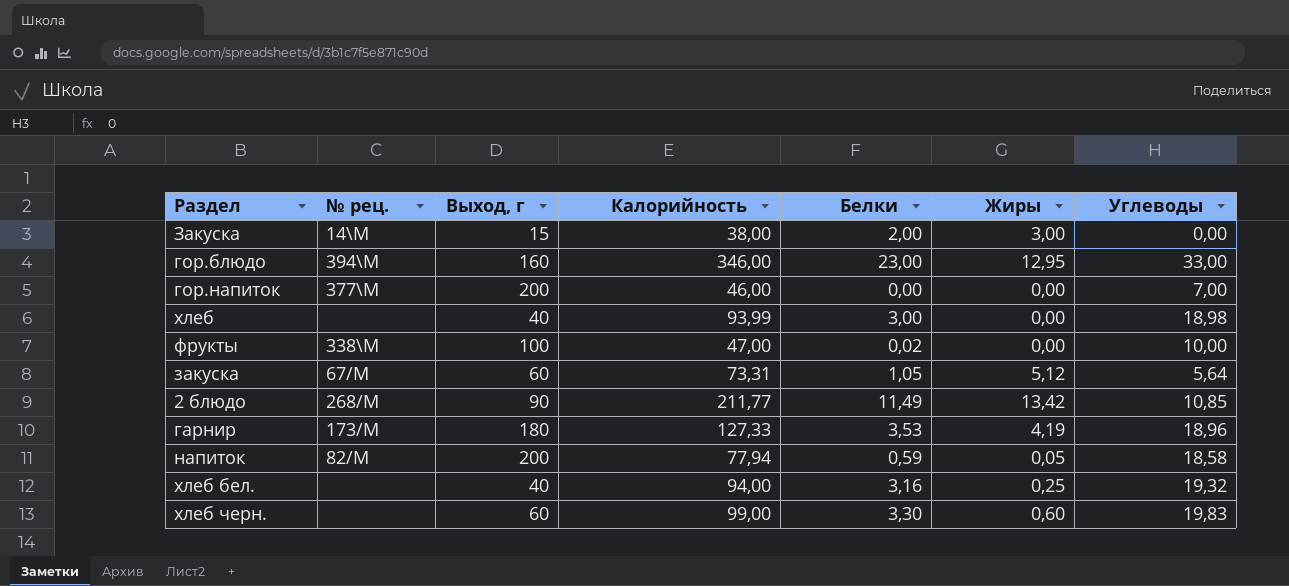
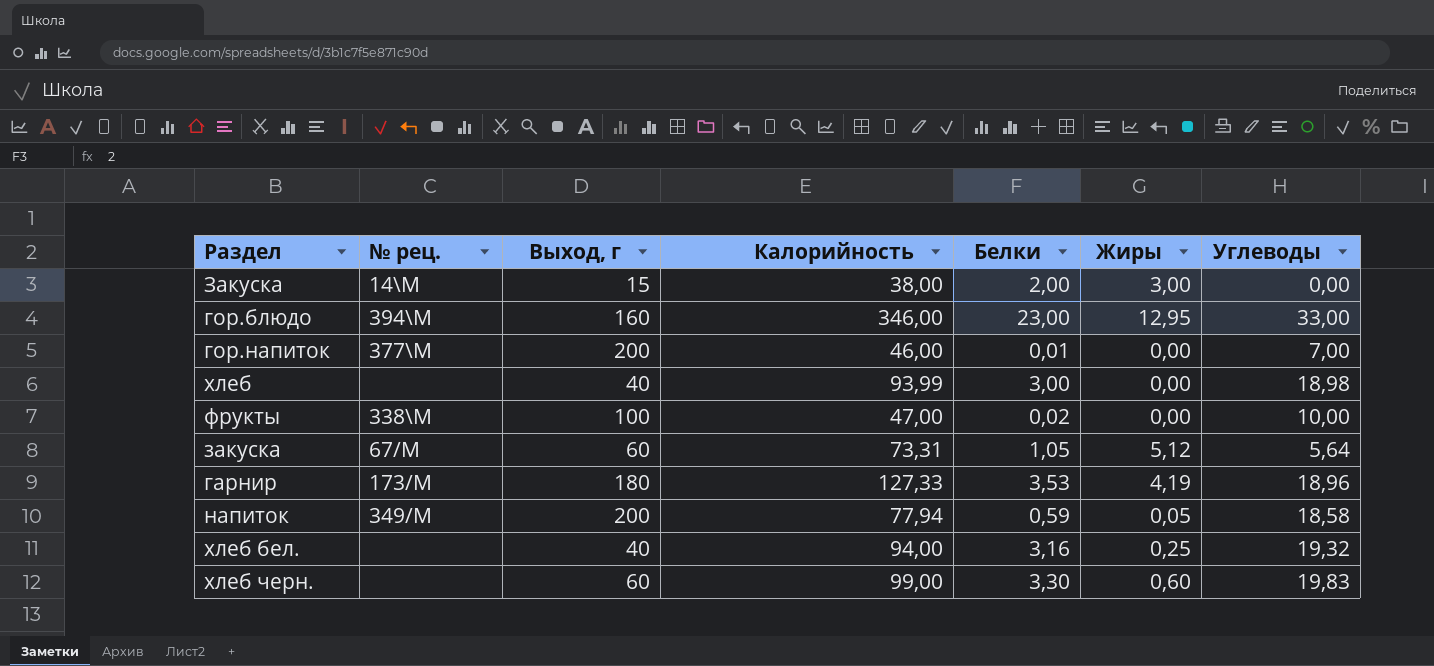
row 2 блюдо: 268/M | 90 | 211,77 | 11,49 | 13,42 | 10,85 -> none
гор.напиток | Белки: 0,00 -> 0,01
напиток | № рец.: 82/М -> 349/M

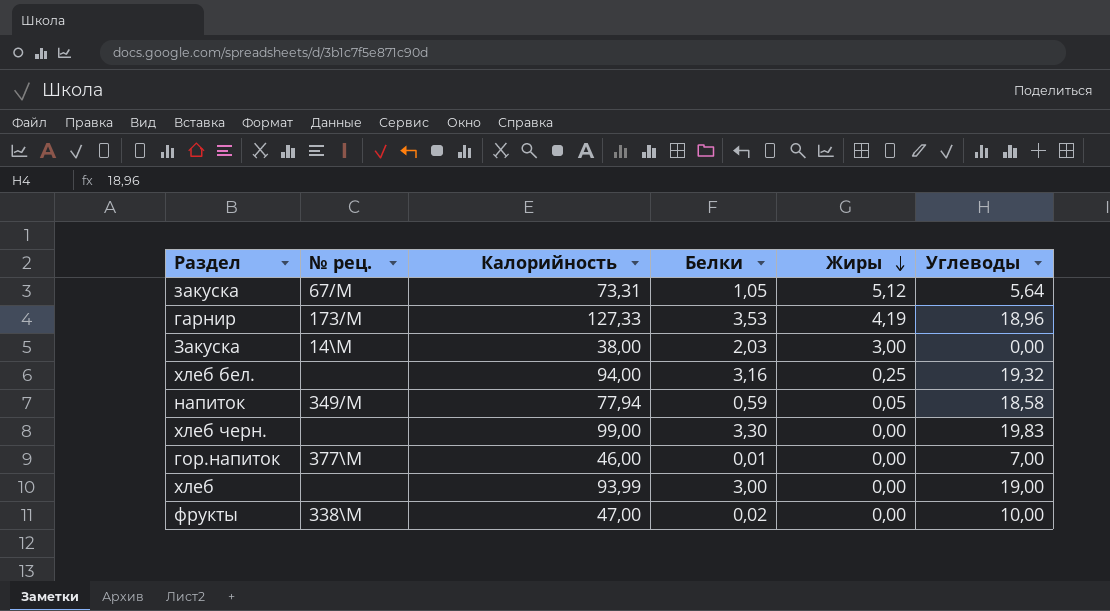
row order: none -> Жиры descending
column Выход, г | position: 3 -> none
row гор.блюдо: 394\М | 160 | 346,00 | 23,00 | 12,95 | 33,00 -> none
Закуска | Белки: 2,00 -> 2,03
хлеб черн. | Жиры: 0,60 -> 0,00
хлеб | Углеводы: 18,98 -> 19,00

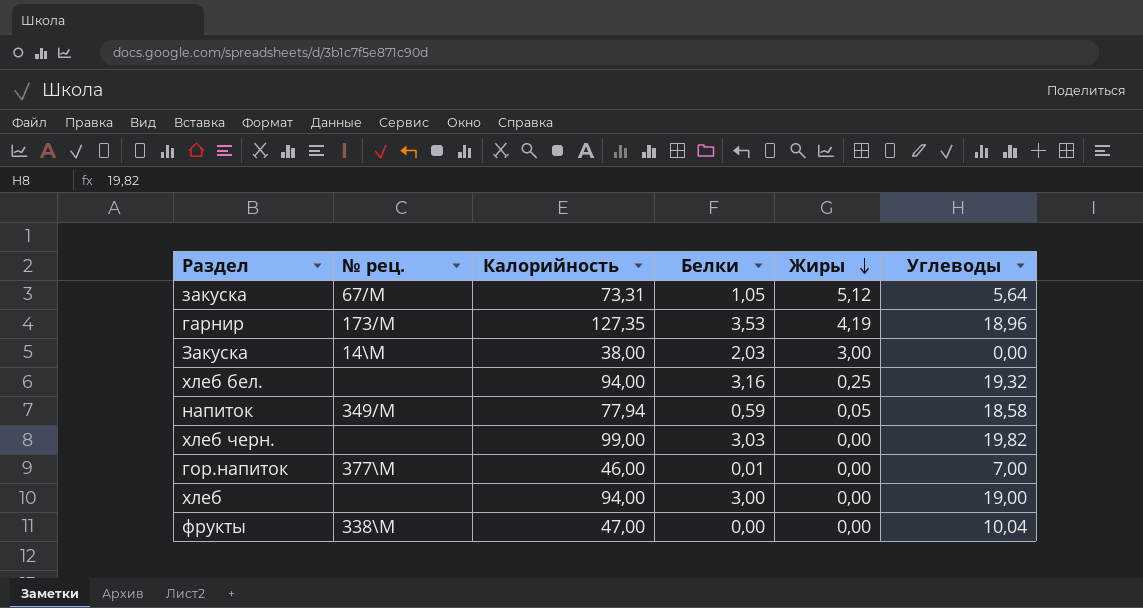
гарнир | Калорийность: 127,33 -> 127,35
хлеб черн. | Белки: 3,30 -> 3,03
хлеб черн. | Углеводы: 19,83 -> 19,82
хлеб | Калорийность: 93,99 -> 94,00
фрукты | Белки: 0,02 -> 0,00
фрукты | Углеводы: 10,00 -> 10,04

